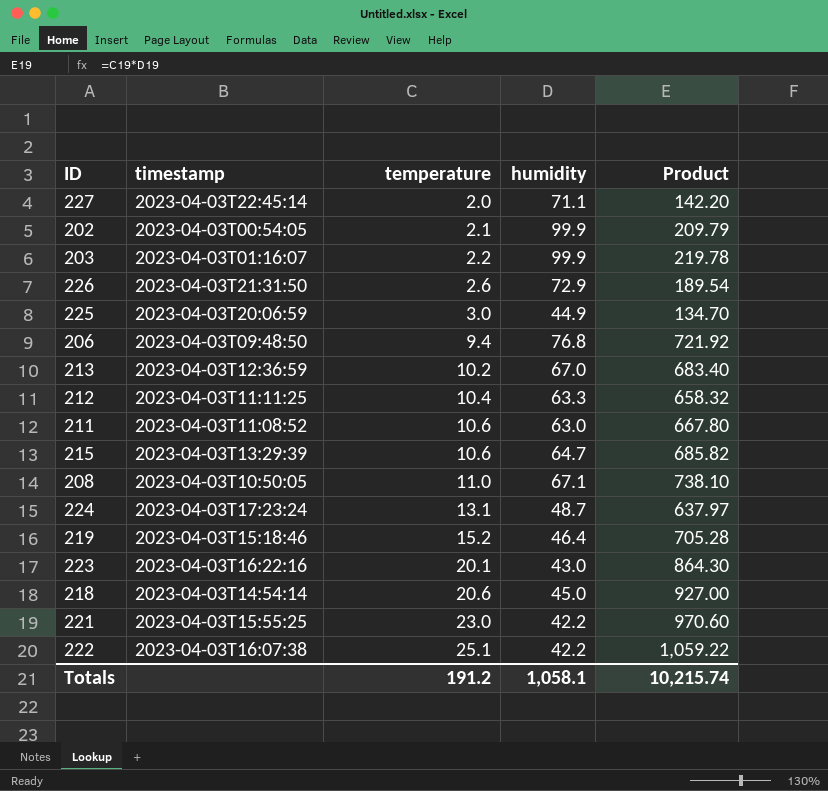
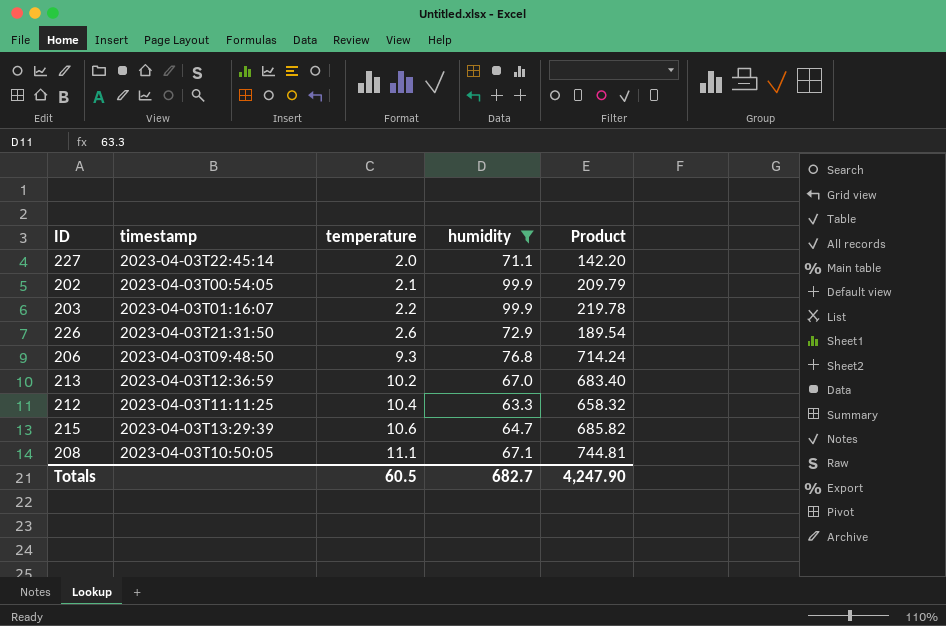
filter: none -> humidity >= 63.3
206 | temperature: 9.4 -> 9.3
206 | Product: 721.92 -> 714.24
208 | temperature: 11.0 -> 11.1
208 | Product: 738.10 -> 744.81
Totals | temperature: 191.2 -> 60.5
Totals | humidity: 1,058.1 -> 682.7
Totals | Product: 10,215.74 -> 4,247.90

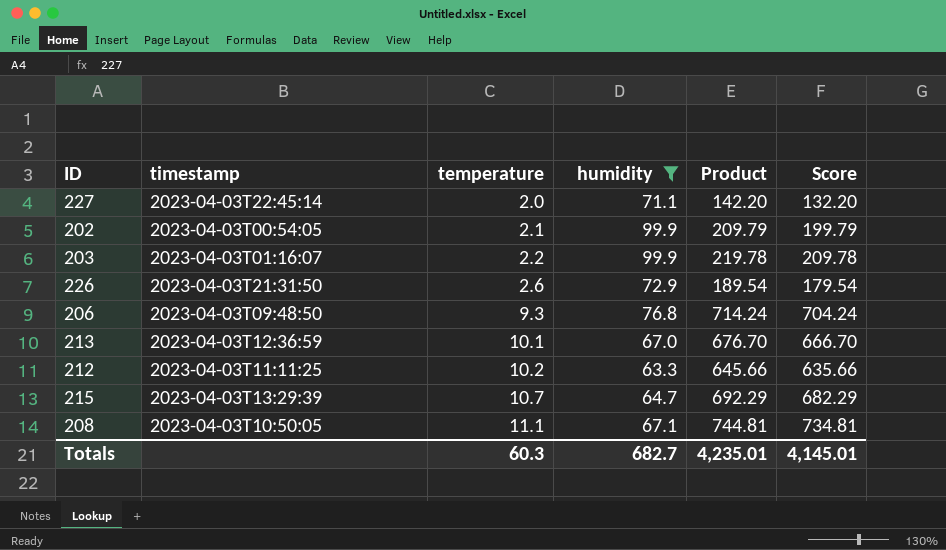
column Score | formula: none -> [Product] - 10
213 | temperature: 10.2 -> 10.1
213 | Product: 683.40 -> 676.70
212 | temperature: 10.4 -> 10.2
212 | Product: 658.32 -> 645.66
215 | temperature: 10.6 -> 10.7
215 | Product: 685.82 -> 692.29
Totals | temperature: 60.5 -> 60.3
Totals | Product: 4,247.90 -> 4,235.01

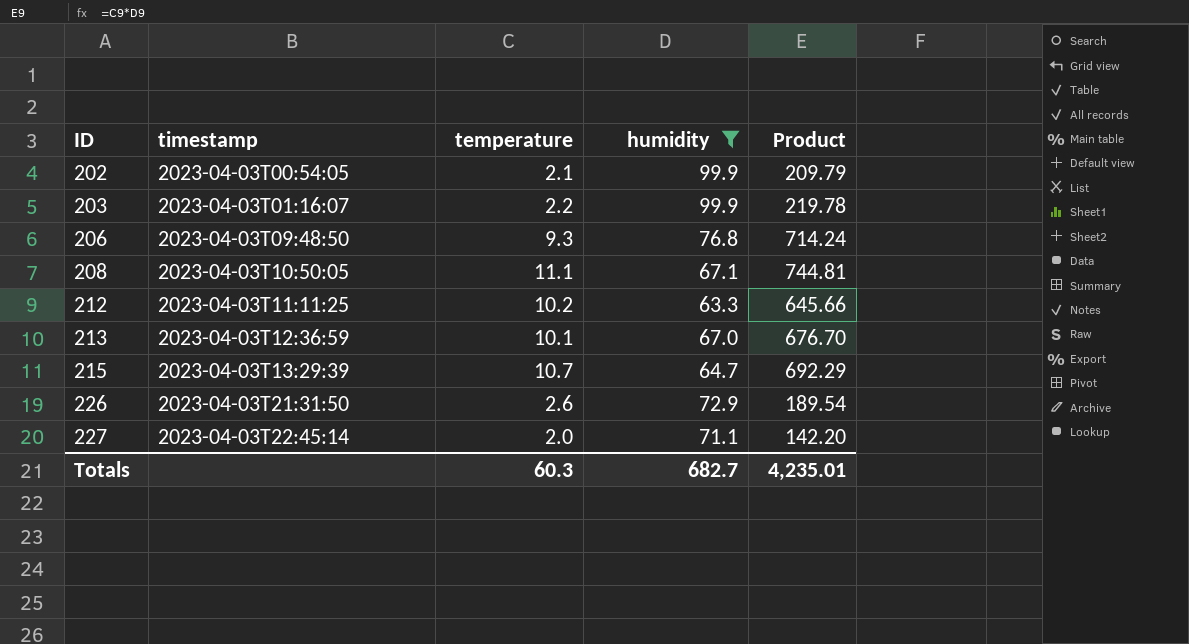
row order: temperature ascending -> ID ascending
column Score | formula: [Product] - 10 -> none

